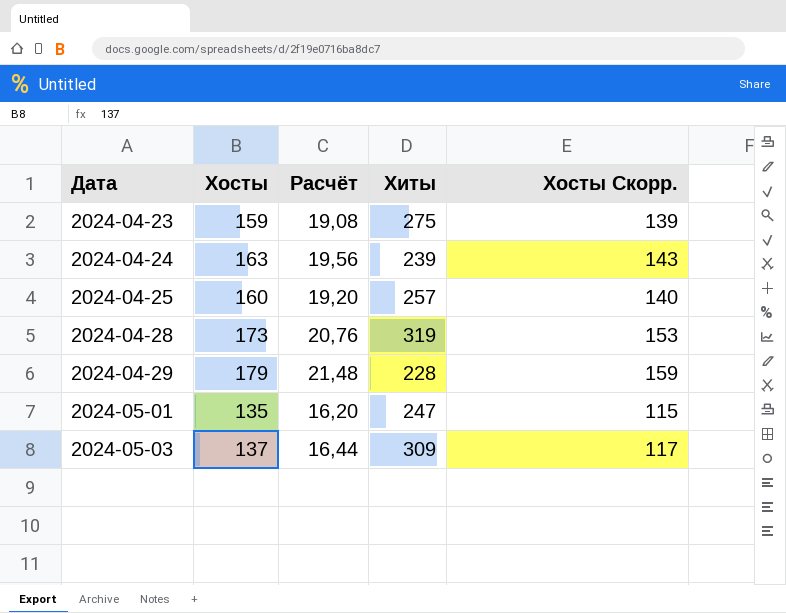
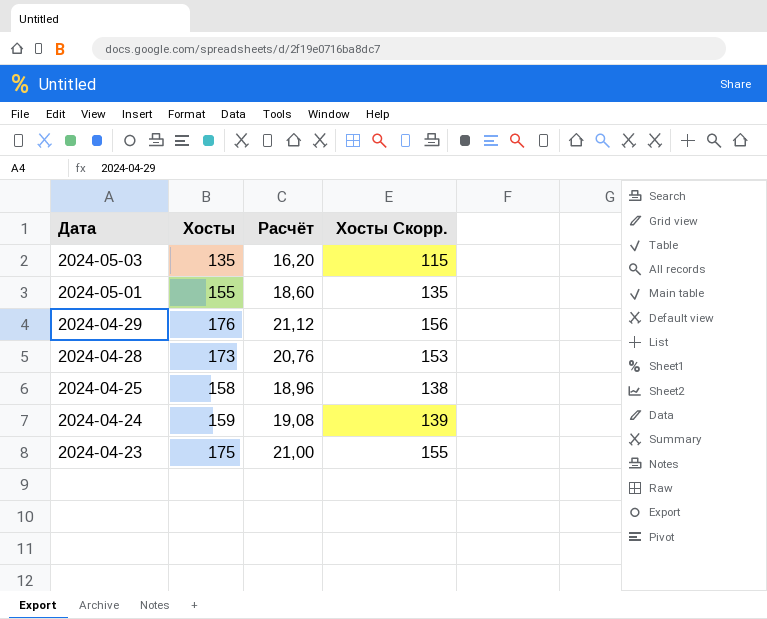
row order: Дата ascending -> Дата descending
column Хиты | position: 4 -> none
2024-05-03 | Хосты: 137 -> 135
2024-05-03 | Расчёт: 16,44 -> 16,20
2024-05-03 | Хосты Скорр.: 117 -> 115
2024-05-01 | Хосты: 135 -> 155
2024-05-01 | Расчёт: 16,20 -> 18,60
2024-05-01 | Хосты Скорр.: 115 -> 135
2024-04-29 | Хосты: 179 -> 176
2024-04-29 | Расчёт: 21,48 -> 21,12
2024-04-29 | Хосты Скорр.: 159 -> 156
2024-04-25 | Хосты: 160 -> 158
2024-04-25 | Расчёт: 19,20 -> 18,96
2024-04-25 | Хосты Скорр.: 140 -> 138
2024-04-24 | Хосты: 163 -> 159
2024-04-24 | Расчёт: 19,56 -> 19,08
2024-04-24 | Хосты Скорр.: 143 -> 139
2024-04-23 | Хосты: 159 -> 175
2024-04-23 | Расчёт: 19,08 -> 21,00
2024-04-23 | Хосты Скорр.: 139 -> 155

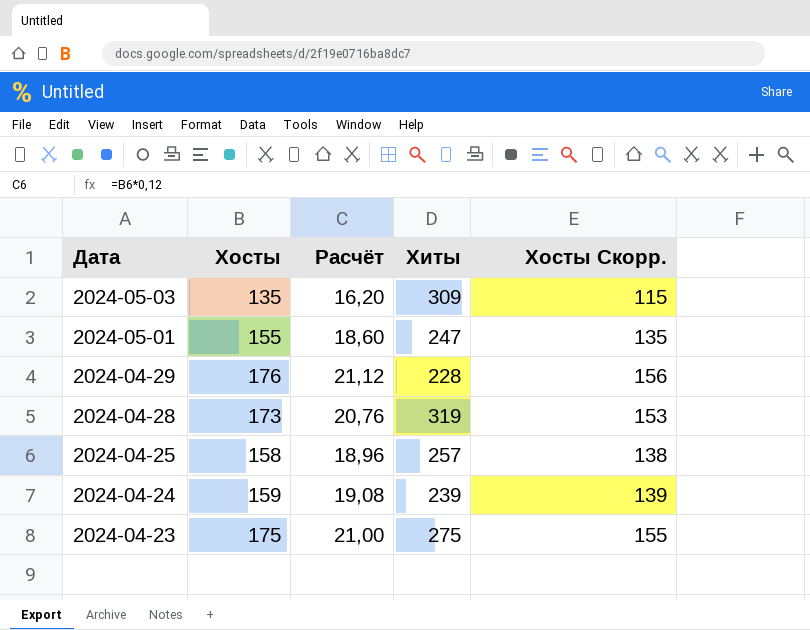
column Хиты | position: none -> 4

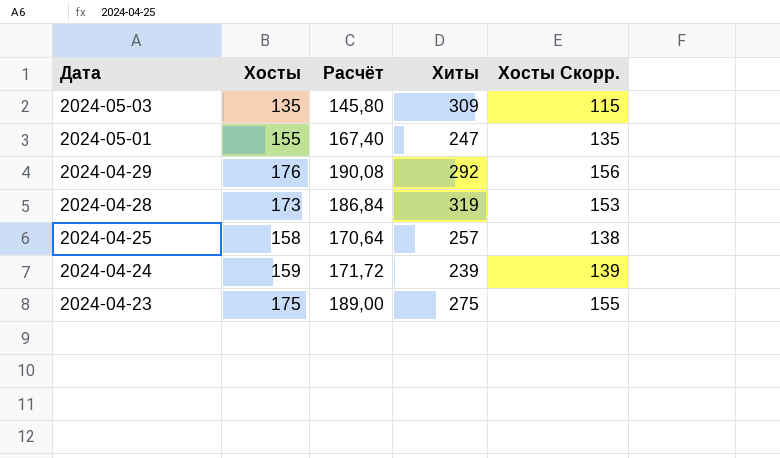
column Расчёт | formula: [Хосты] * 0,12 -> [Хосты] * 1,08
2024-04-29 | Хиты: 228 -> 292

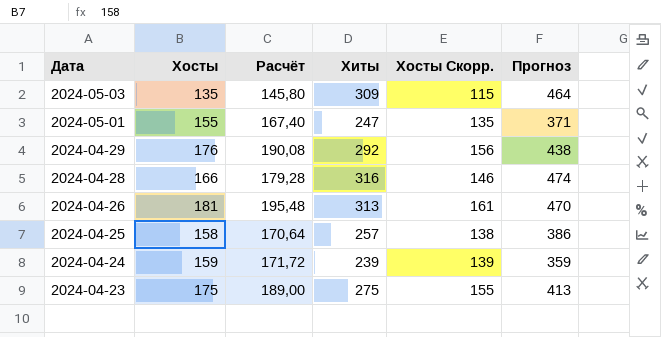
column Прогноз | formula: none -> [Хиты] * 1,5
2024-04-28 | Хосты: 173 -> 166
2024-04-28 | Расчёт: 186,84 -> 179,28
2024-04-28 | Хиты: 319 -> 316
2024-04-28 | Хосты Скорр.: 153 -> 146
row 2024-04-26: none -> 181 | 195,48 | 313 | 161 | 470

